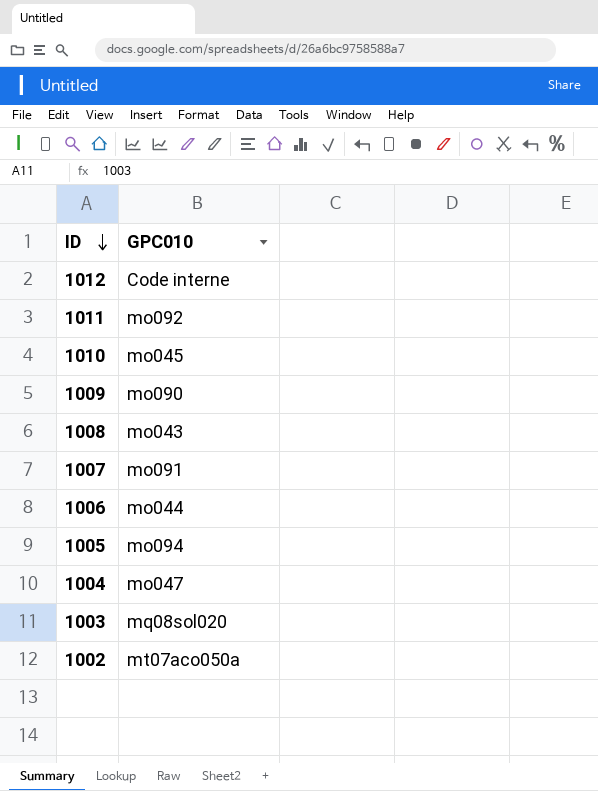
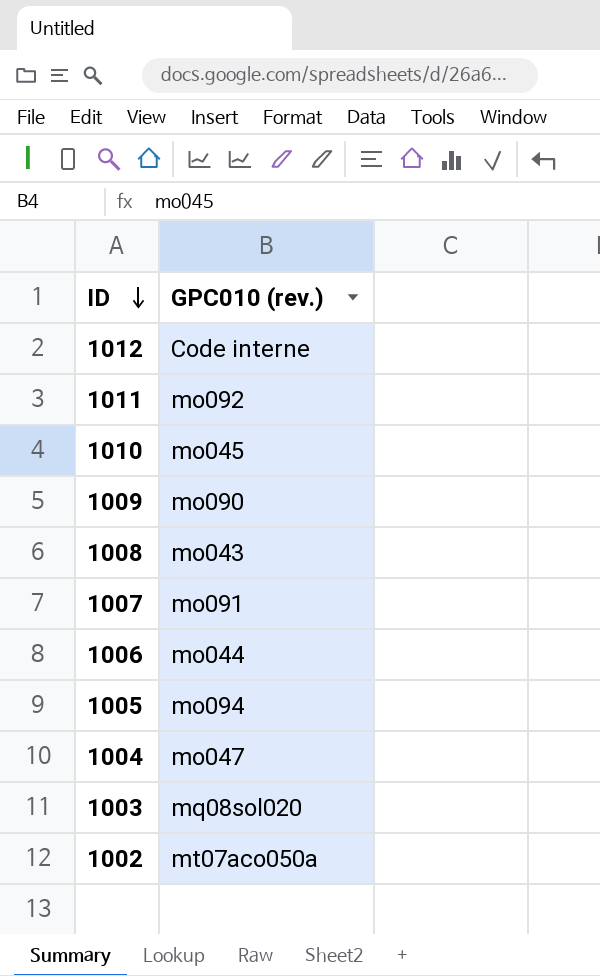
column name: GPC010 -> GPC010 (rev.)

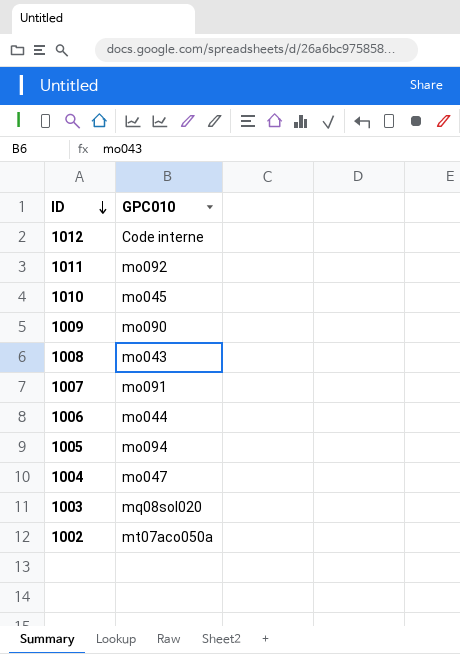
column name: GPC010 (rev.) -> GPC010

